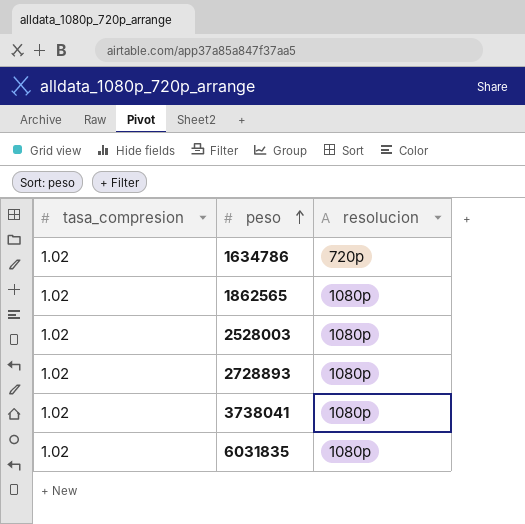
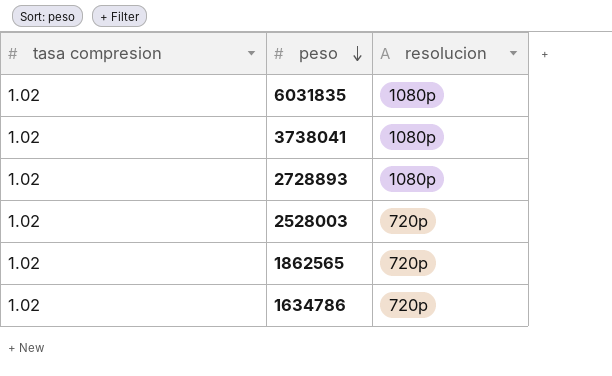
row order: peso ascending -> peso descending
column name: tasa_compresion -> tasa compresion
2528003 | resolucion: 1080p -> 720p
1862565 | resolucion: 1080p -> 720p

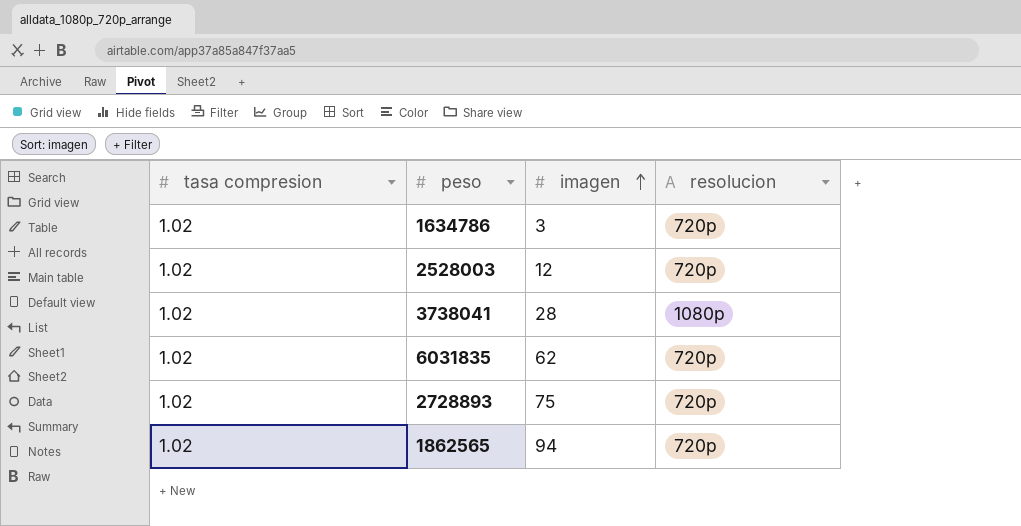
row order: peso descending -> imagen ascending
column imagen | position: none -> 3
6031835 | resolucion: 1080p -> 720p
2728893 | resolucion: 1080p -> 720p

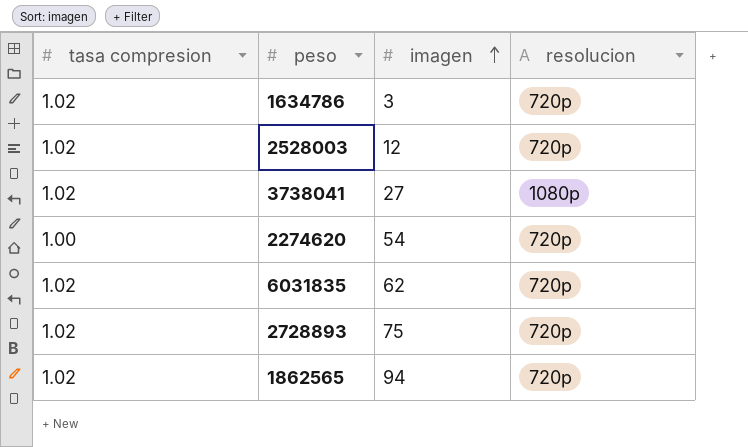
3738041 | imagen: 28 -> 27
row 2274620: none -> 1.00 | 54 | 720p

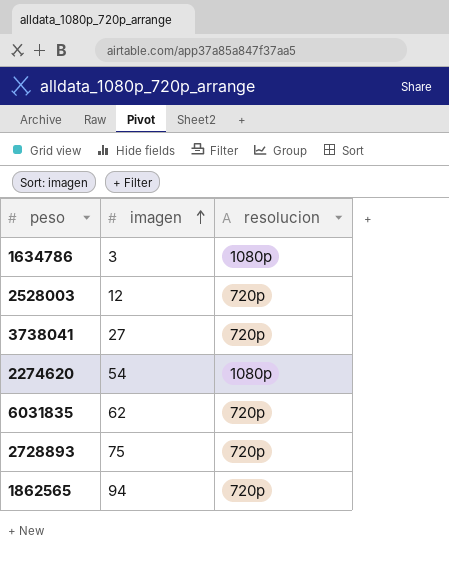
column tasa compresion | position: 1 -> none
1634786 | resolucion: 720p -> 1080p
3738041 | resolucion: 1080p -> 720p
2274620 | resolucion: 720p -> 1080p

